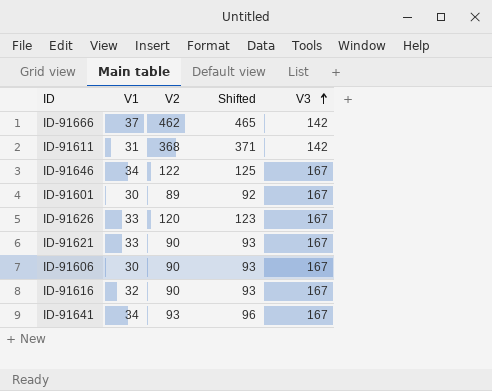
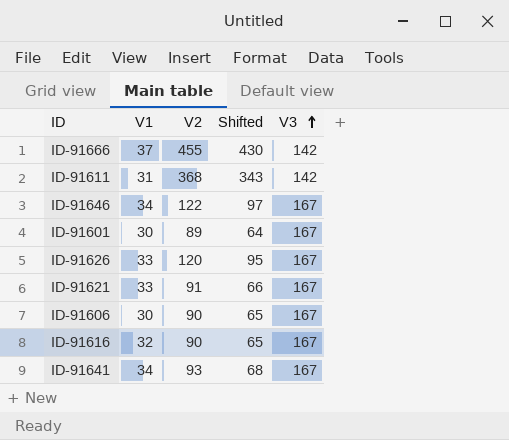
column Shifted | formula: [V2] + 3 -> [V2] - 25
ID-91666 | V2: 462 -> 455
ID-91621 | V2: 90 -> 91

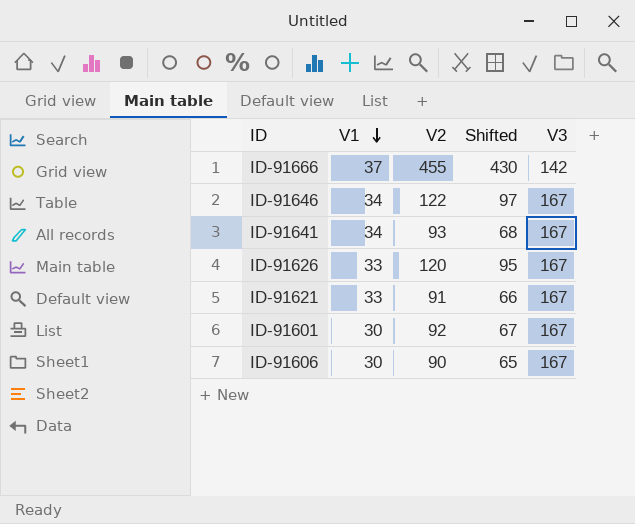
row order: V3 ascending -> V1 descending
row ID-91611: 31 | 368 | 343 | 142 -> none
row ID-91616: 32 | 90 | 65 | 167 -> none
ID-91601 | V2: 89 -> 92
ID-91601 | Shifted: 64 -> 67

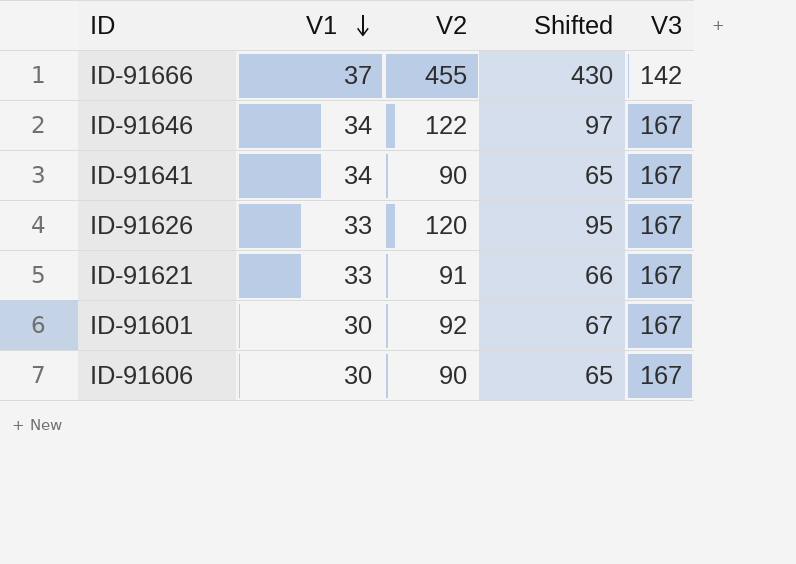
ID-91641 | V2: 93 -> 90
ID-91641 | Shifted: 68 -> 65

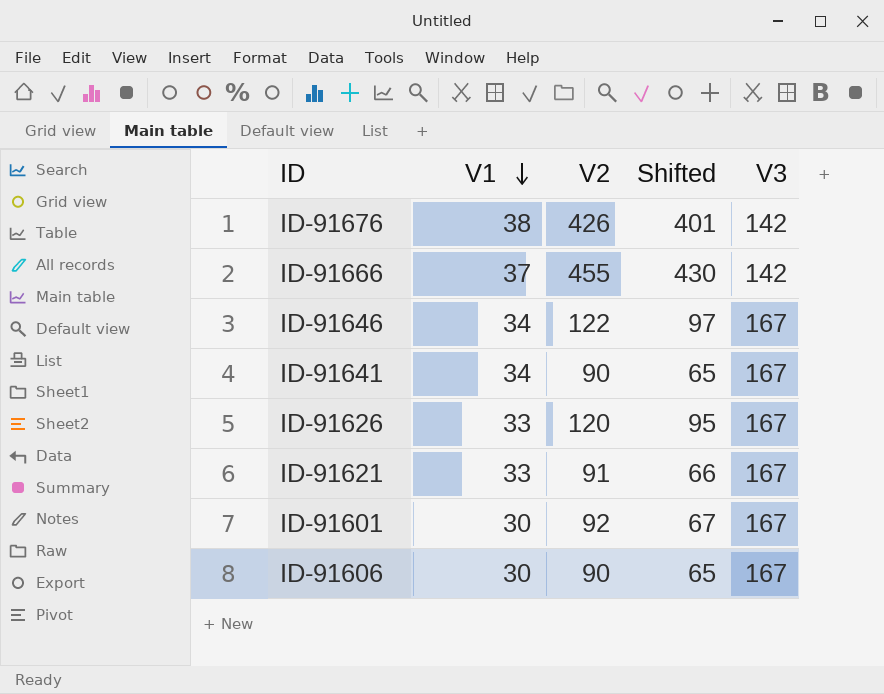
row ID-91676: none -> 38 | 426 | 401 | 142

